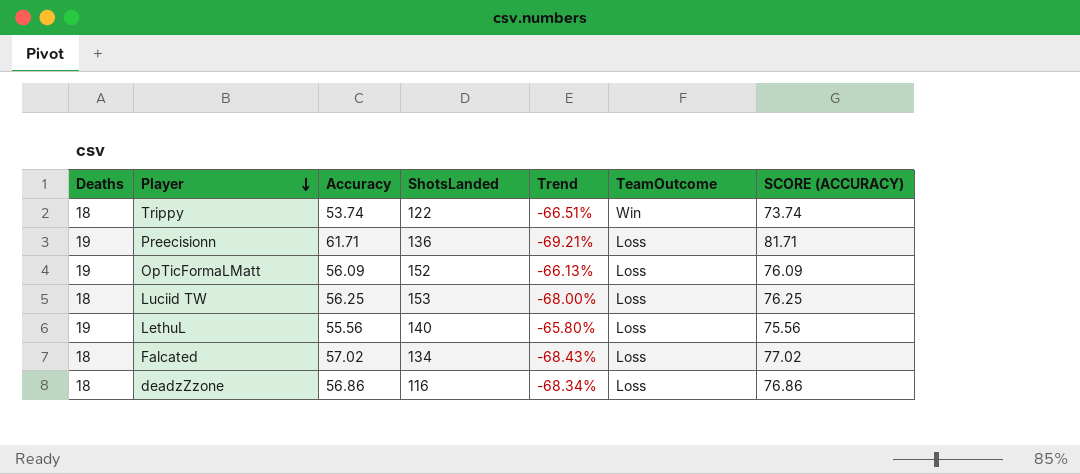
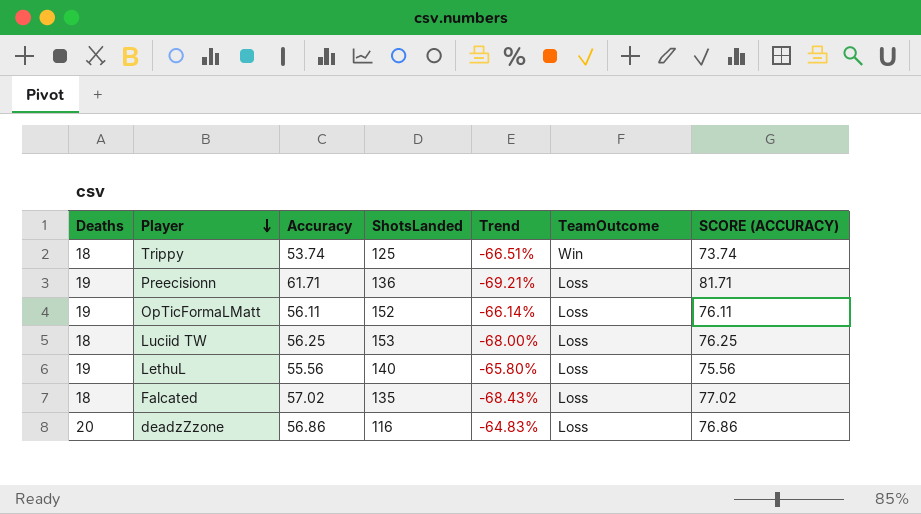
Trippy | ShotsLanded: 122 -> 125
OpTicFormaLMatt | Accuracy: 56.09 -> 56.11
OpTicFormaLMatt | Trend: -66.13% -> -66.14%
OpTicFormaLMatt | SCORE (ACCURACY): 76.09 -> 76.11
Falcated | ShotsLanded: 134 -> 135
deadzZzone | Deaths: 18 -> 20
deadzZzone | Trend: -68.34% -> -64.83%

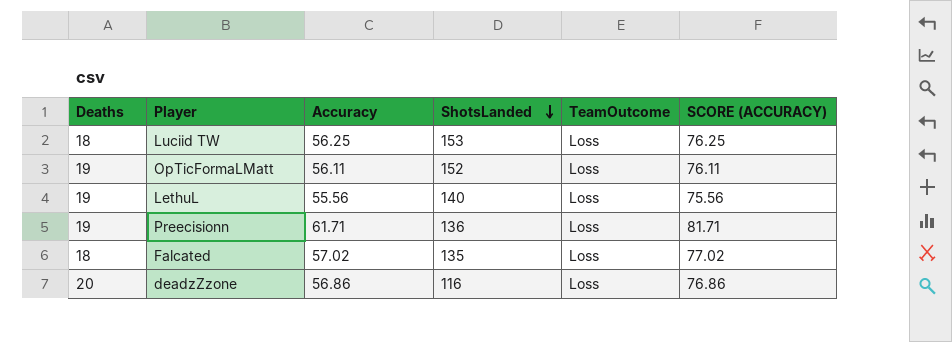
row order: Player descending -> ShotsLanded descending
column Trend | formula: ([Deaths] - [Accuracy]) / [Accuracy] -> none
row Trippy: 18 | 53.74 | 125 | -66.51% | Win | 73.74 -> none

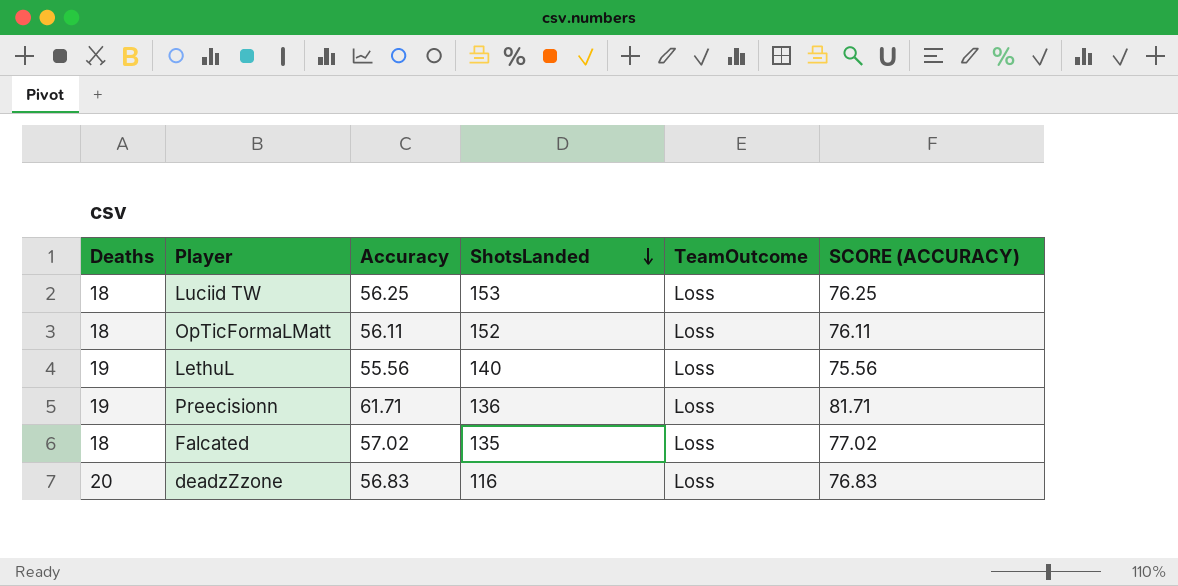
OpTicFormaLMatt | Deaths: 19 -> 18
deadzZzone | Accuracy: 56.86 -> 56.83
deadzZzone | SCORE (ACCURACY): 76.86 -> 76.83

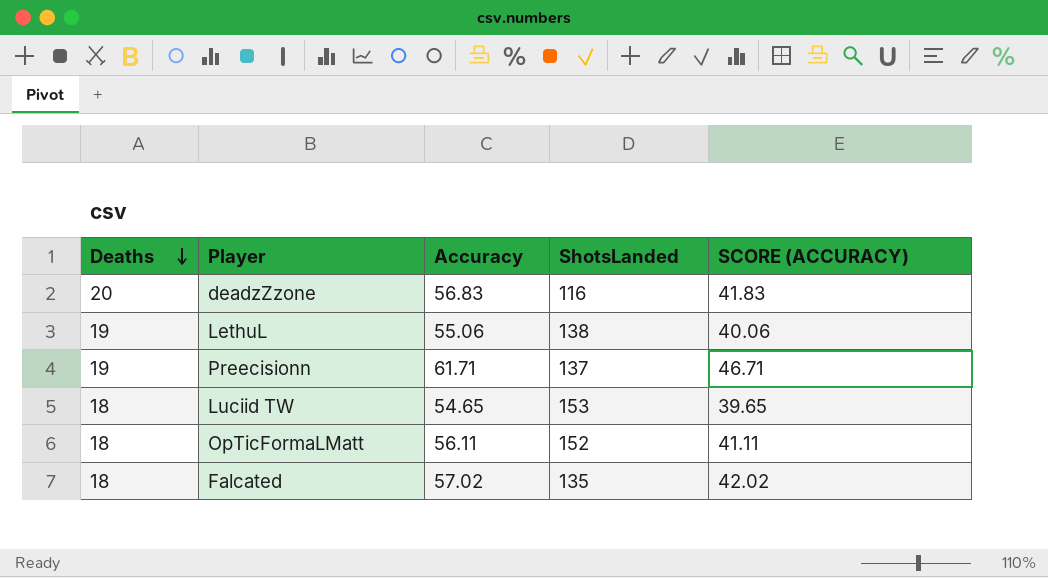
row order: ShotsLanded descending -> Deaths descending
column TeamOutcome | position: 5 -> none
column SCORE (ACCURACY) | formula: [Accuracy] + 20 -> [Accuracy] - 15
LethuL | Accuracy: 55.56 -> 55.06
LethuL | ShotsLanded: 140 -> 138
Preecisionn | ShotsLanded: 136 -> 137
Luciid TW | Accuracy: 56.25 -> 54.65

